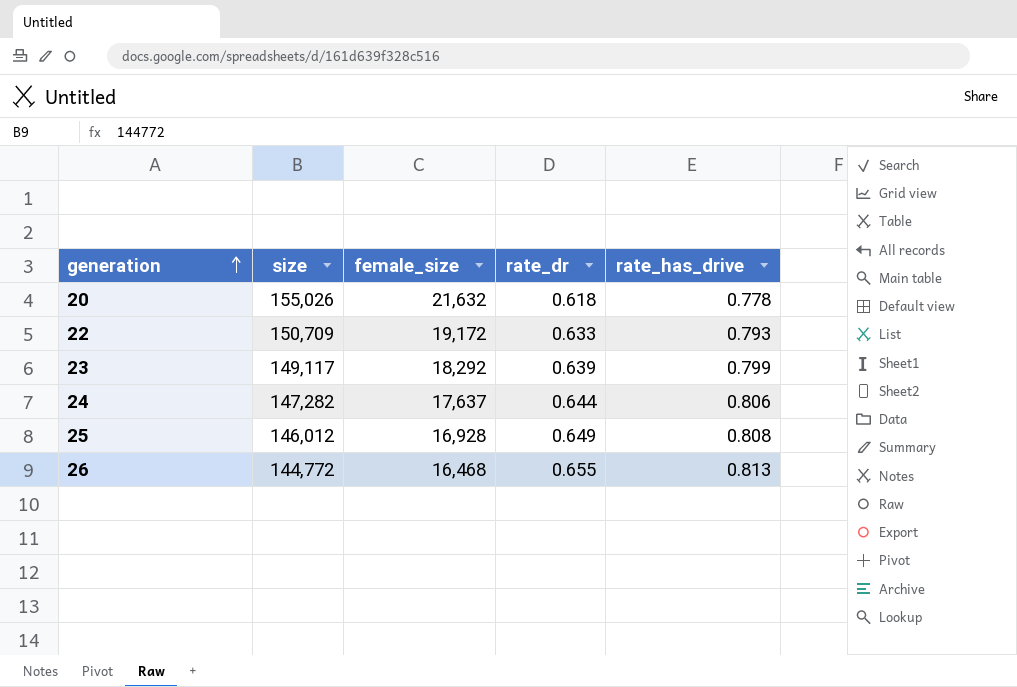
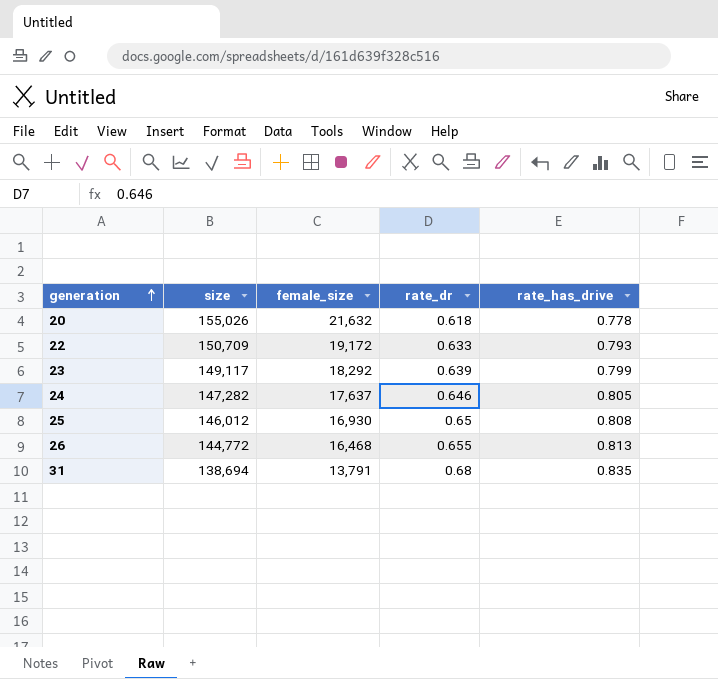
24 | rate_dr: 0.644 -> 0.646
24 | rate_has_drive: 0.806 -> 0.805
25 | female_size: 16,928 -> 16,930
25 | rate_dr: 0.649 -> 0.65
row 31: none -> 138,694 | 13,791 | 0.68 | 0.835

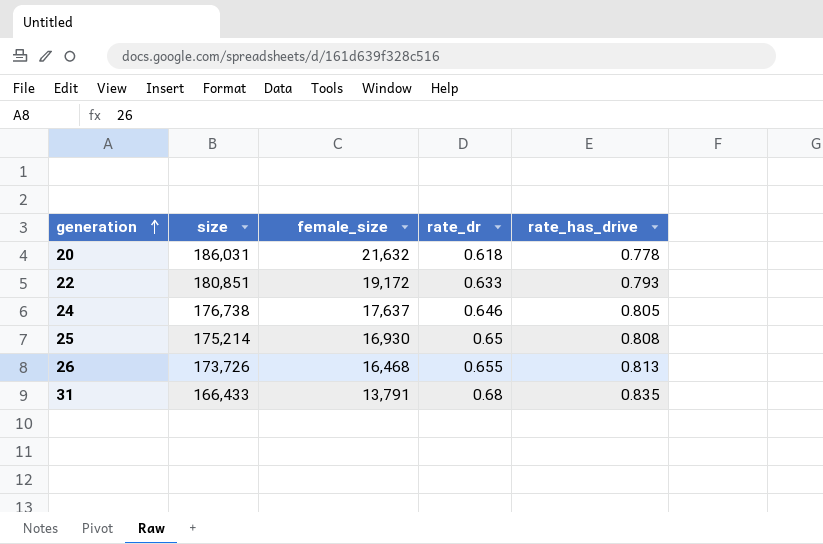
row 23: 149,117 | 18,292 | 0.639 | 0.799 -> none
20 | size: 155,026 -> 186,031
22 | size: 150,709 -> 180,851
24 | size: 147,282 -> 176,738
25 | size: 146,012 -> 175,214
26 | size: 144,772 -> 173,726
31 | size: 138,694 -> 166,433

